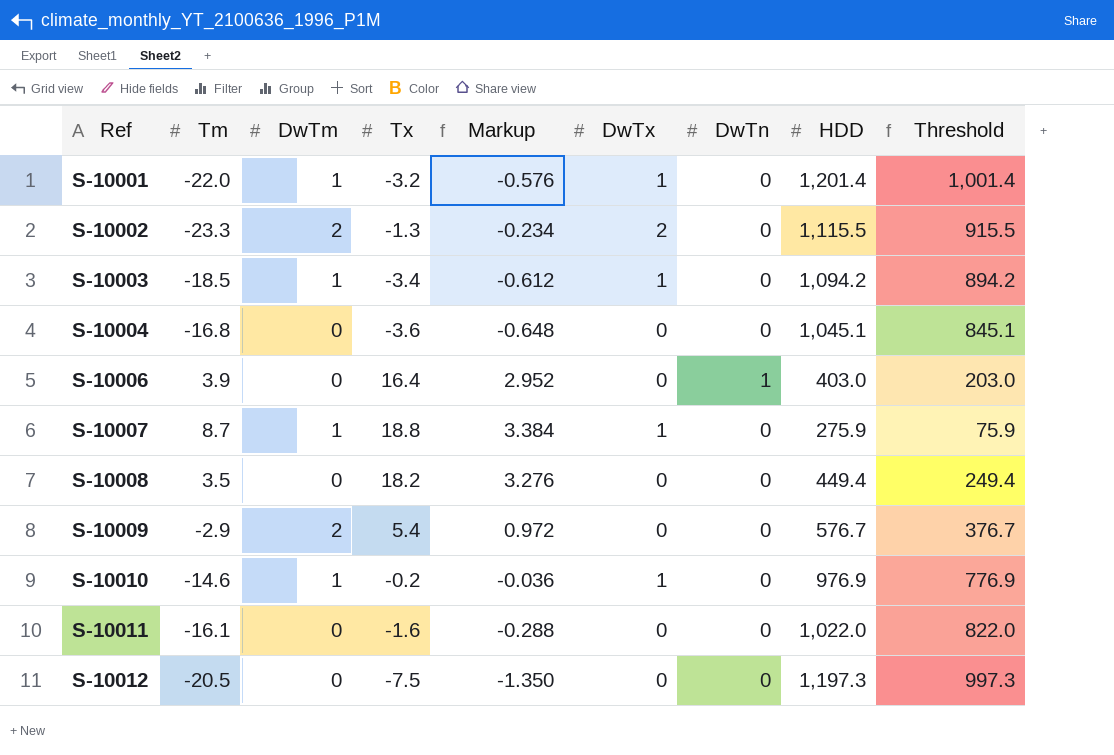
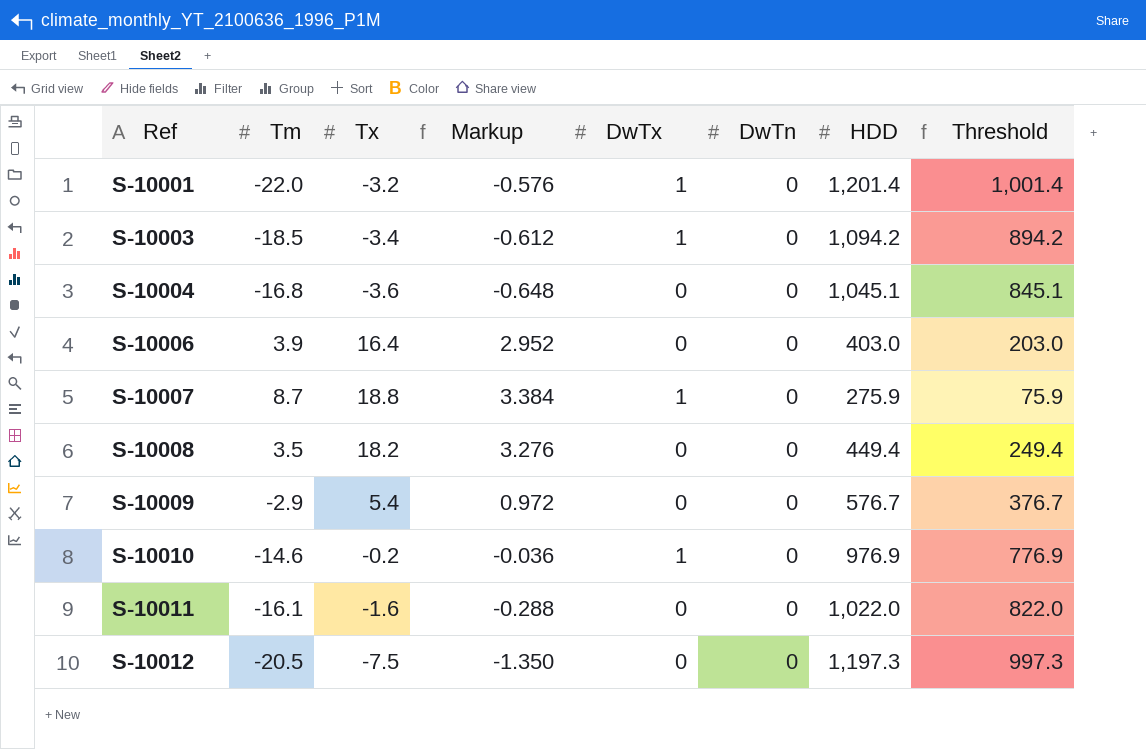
column DwTm | position: 3 -> none
row S-10002: -23.3 | 2 | -1.3 | -0.234 | 2 | 0 | 1,115.5 | 915.5 -> none
S-10006 | DwTn: 1 -> 0

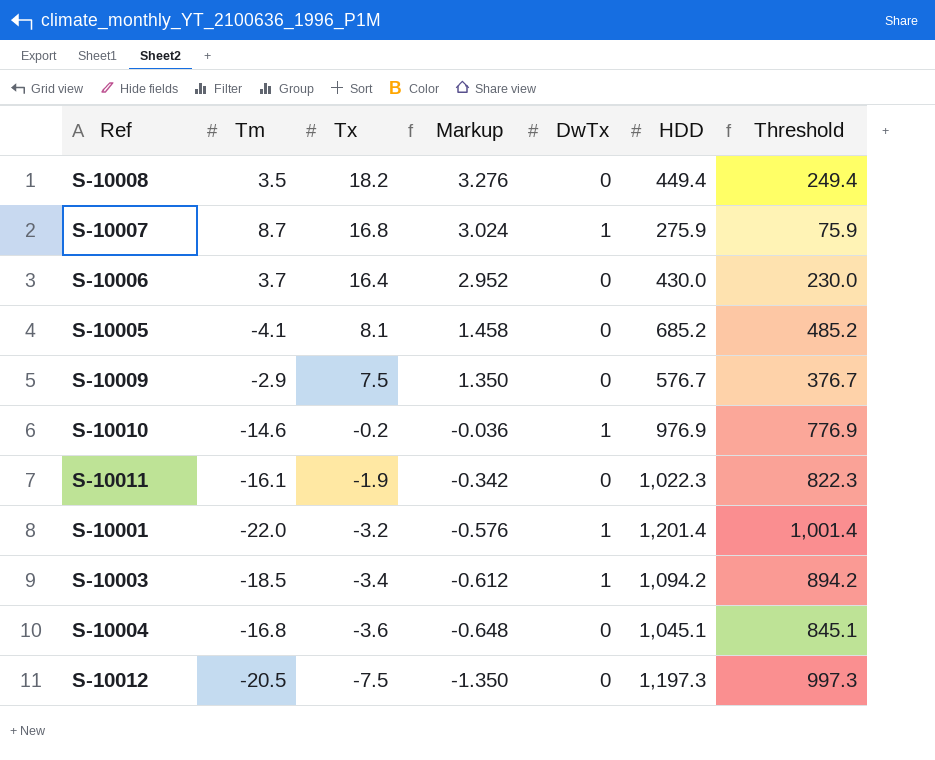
row order: Ref ascending -> Tx descending
column DwTn | position: 6 -> none
S-10007 | Tx: 18.8 -> 16.8
S-10007 | Markup: 3.384 -> 3.024
S-10006 | Tm: 3.9 -> 3.7
S-10006 | HDD: 403.0 -> 430.0
S-10006 | Threshold: 203.0 -> 230.0
row S-10005: none -> -4.1 | 8.1 | 1.458 | 0 | 685.2 | 485.2
S-10009 | Tx: 5.4 -> 7.5
S-10009 | Markup: 0.972 -> 1.350
S-10011 | Tx: -1.6 -> -1.9
S-10011 | Markup: -0.288 -> -0.342
S-10011 | HDD: 1,022.0 -> 1,022.3
S-10011 | Threshold: 822.0 -> 822.3

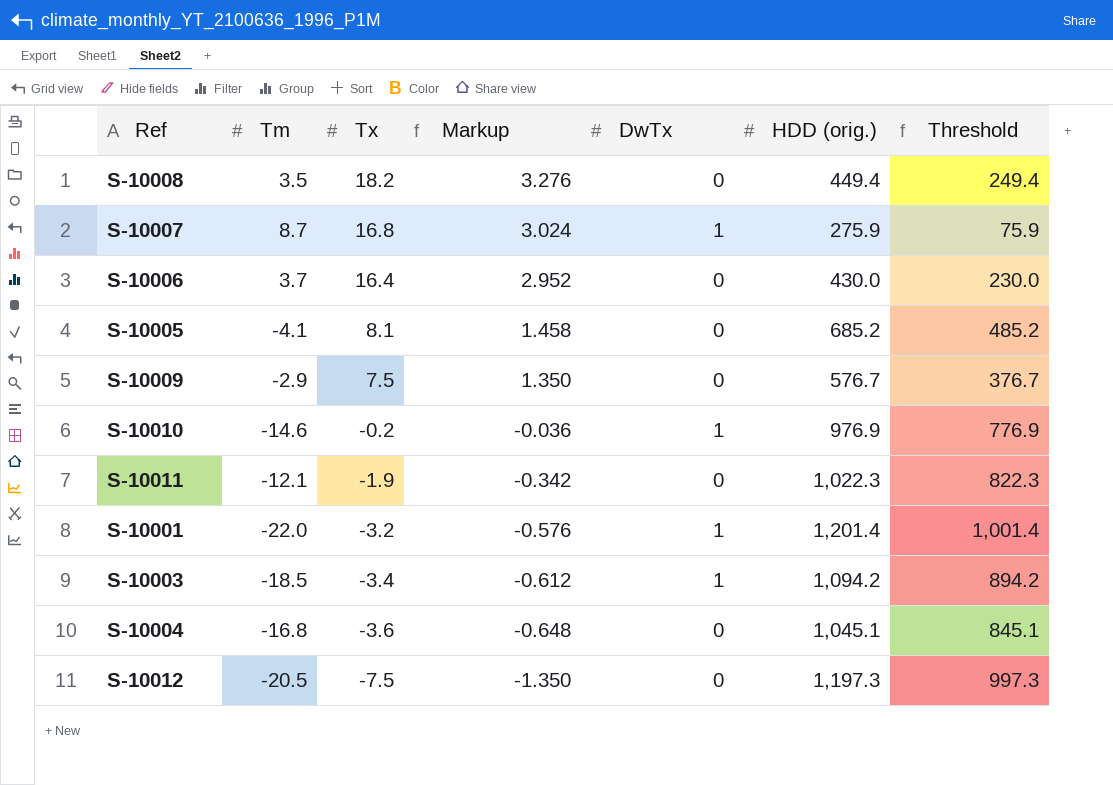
column name: HDD -> HDD (orig.)
S-10011 | Tm: -16.1 -> -12.1

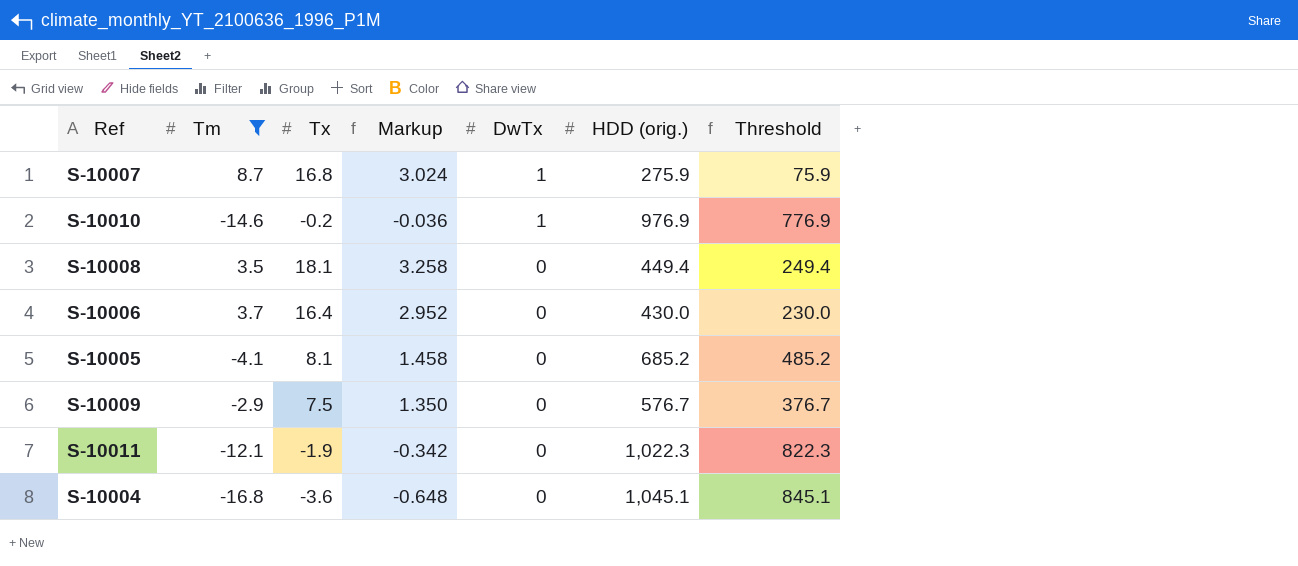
filter: none -> Tm >= -16.8
row order: Tx descending -> DwTx descending
S-10008 | Tx: 18.2 -> 18.1
S-10008 | Markup: 3.276 -> 3.258

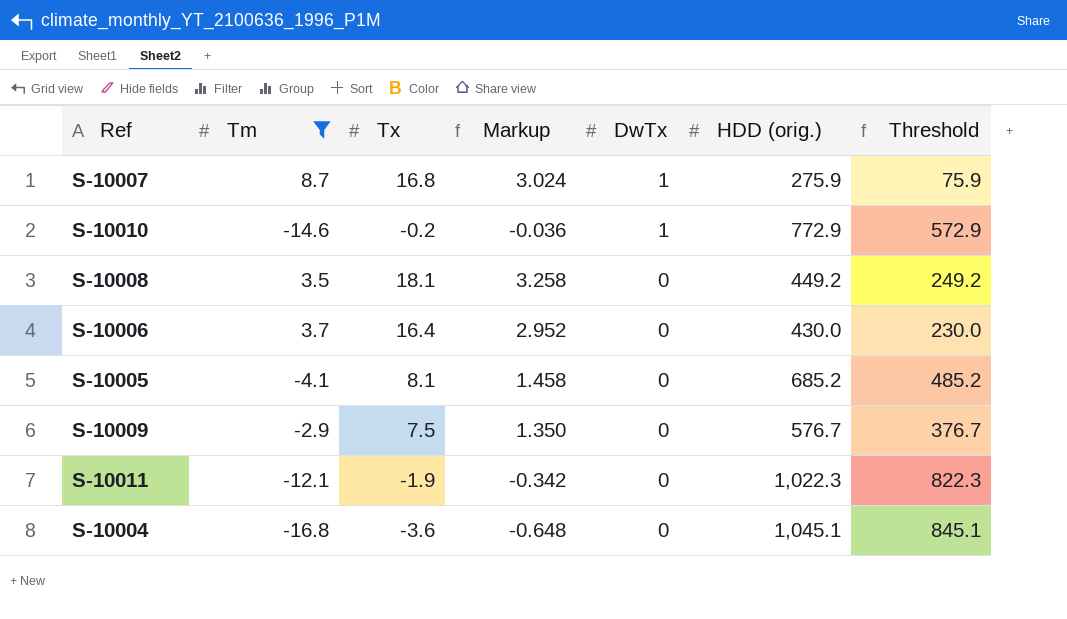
S-10010 | HDD (orig.): 976.9 -> 772.9
S-10010 | Threshold: 776.9 -> 572.9
S-10008 | HDD (orig.): 449.4 -> 449.2
S-10008 | Threshold: 249.4 -> 249.2

